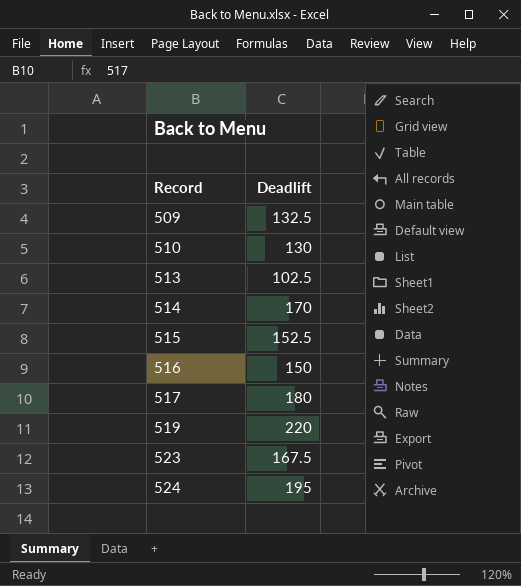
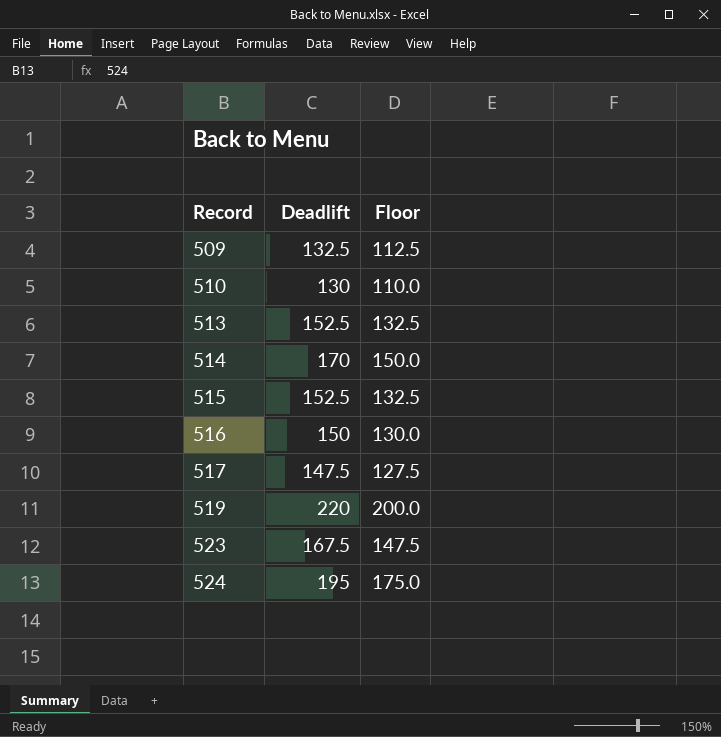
column Floor | formula: none -> [Deadlift] - 20
513 | Deadlift: 102.5 -> 152.5
517 | Deadlift: 180 -> 147.5

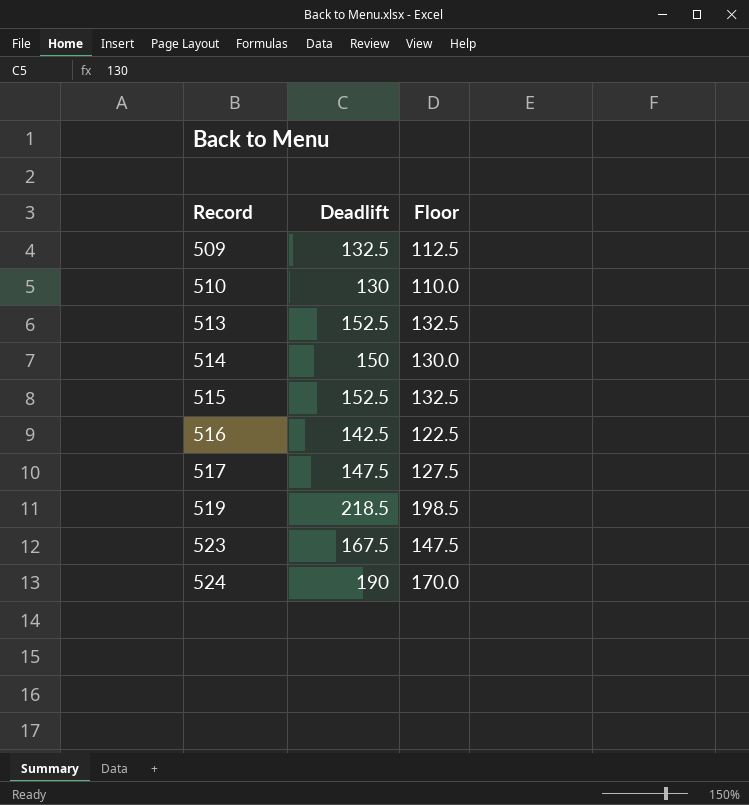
514 | Deadlift: 170 -> 150
514 | Floor: 150.0 -> 130.0
516 | Deadlift: 150 -> 142.5
516 | Floor: 130.0 -> 122.5
519 | Deadlift: 220 -> 218.5
519 | Floor: 200.0 -> 198.5
524 | Deadlift: 195 -> 190
524 | Floor: 175.0 -> 170.0

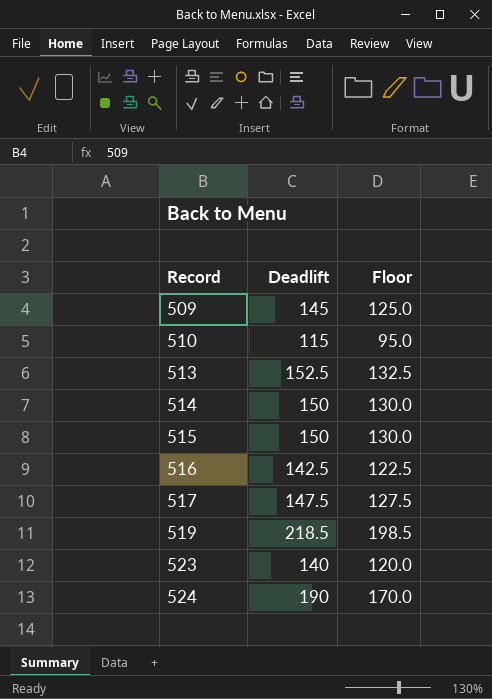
509 | Deadlift: 132.5 -> 145
509 | Floor: 112.5 -> 125.0
510 | Deadlift: 130 -> 115
510 | Floor: 110.0 -> 95.0
515 | Deadlift: 152.5 -> 150
515 | Floor: 132.5 -> 130.0
523 | Deadlift: 167.5 -> 140
523 | Floor: 147.5 -> 120.0

